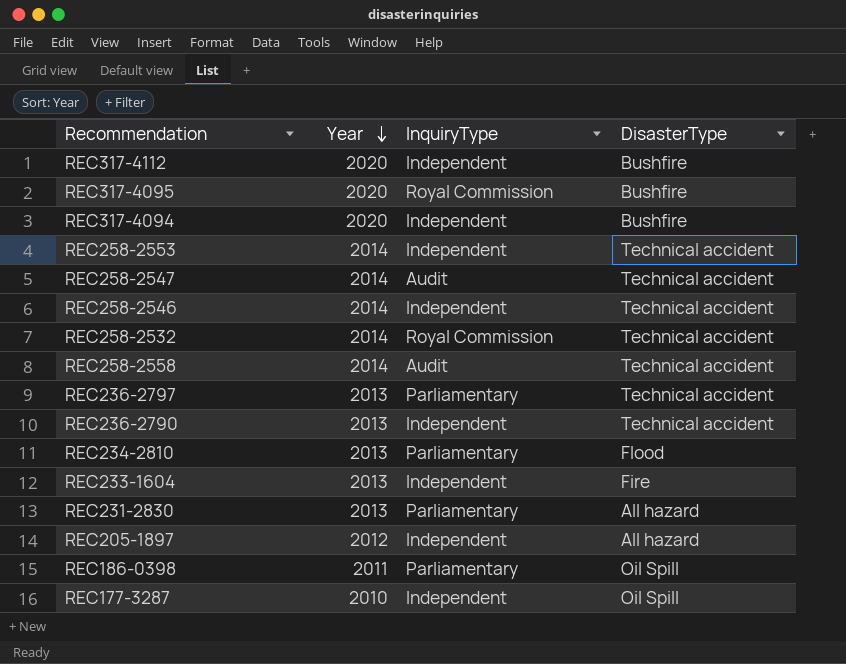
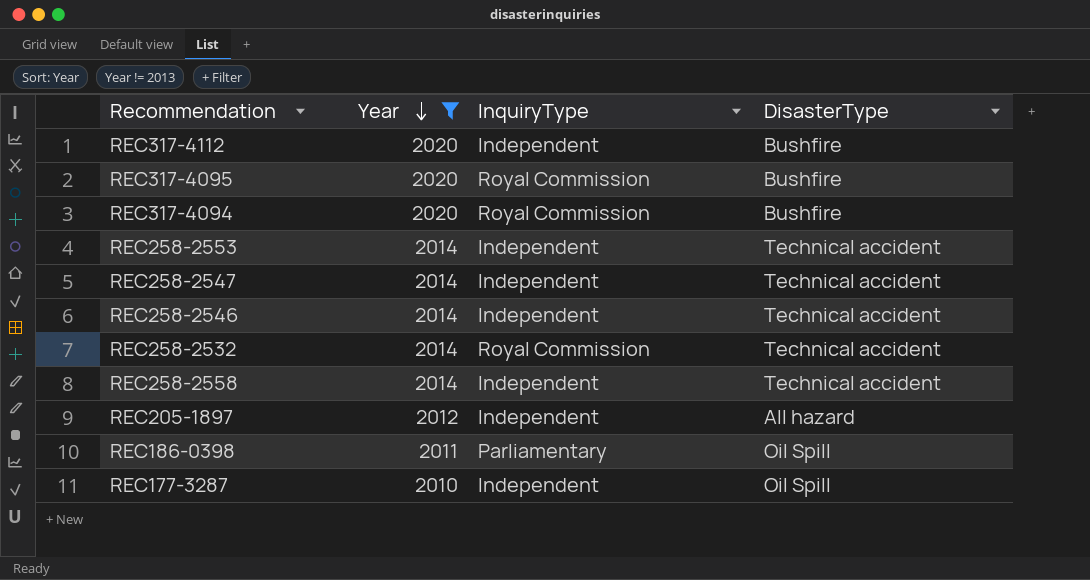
filter: none -> Year != 2013
REC317-4094 | InquiryType: Independent -> Royal Commission
REC258-2547 | InquiryType: Audit -> Independent
REC258-2558 | InquiryType: Audit -> Independent

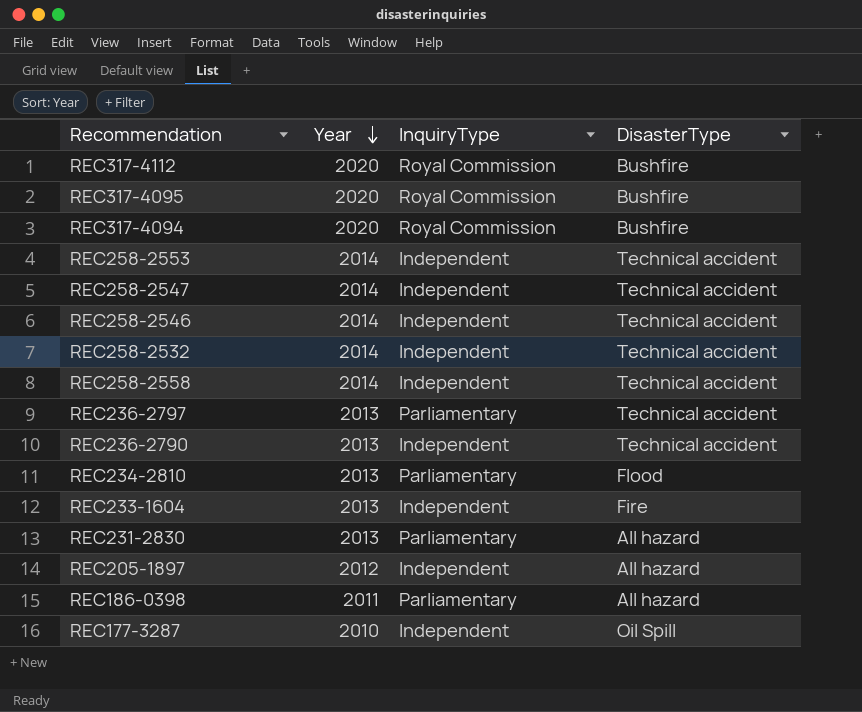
filter: Year != 2013 -> none
REC317-4112 | InquiryType: Independent -> Royal Commission
REC258-2532 | InquiryType: Royal Commission -> Independent
REC186-0398 | DisasterType: Oil Spill -> All hazard

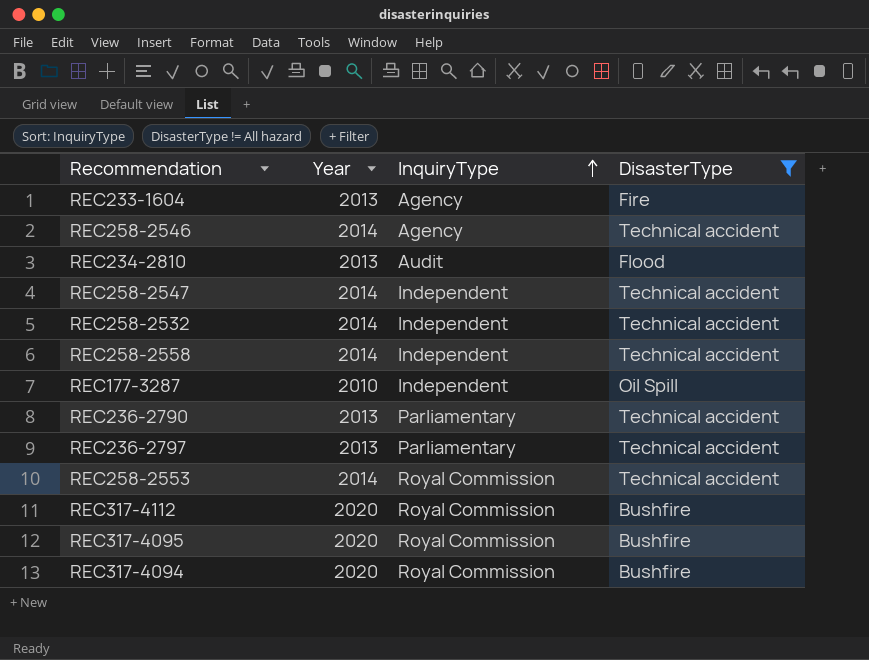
filter: none -> DisasterType != All hazard
row order: Year descending -> InquiryType ascending
REC233-1604 | InquiryType: Independent -> Agency
REC258-2546 | InquiryType: Independent -> Agency
REC234-2810 | InquiryType: Parliamentary -> Audit
REC236-2790 | InquiryType: Independent -> Parliamentary
REC258-2553 | InquiryType: Independent -> Royal Commission

